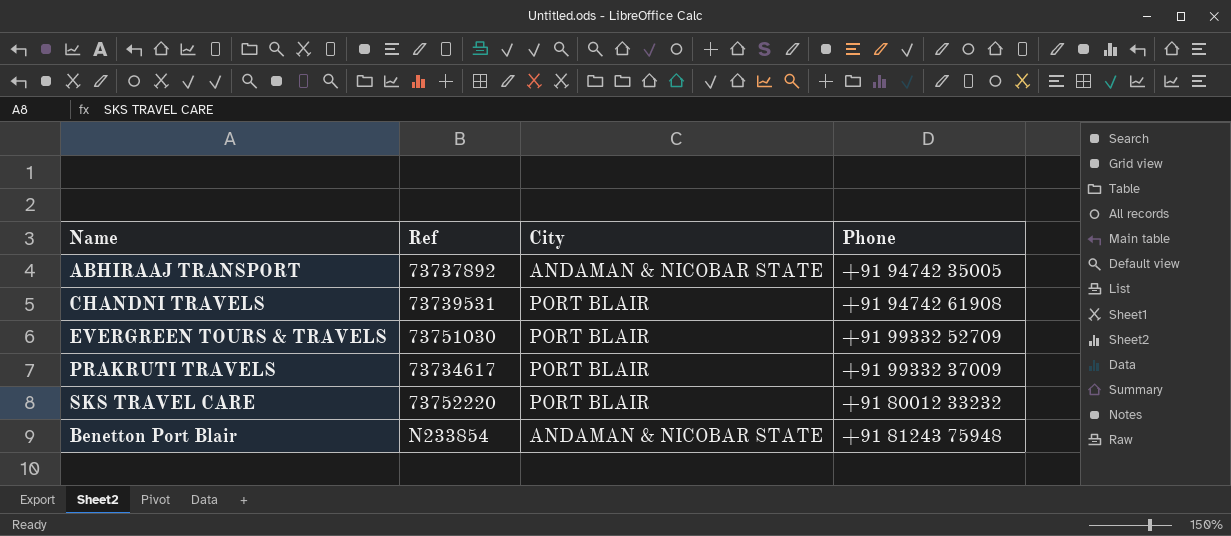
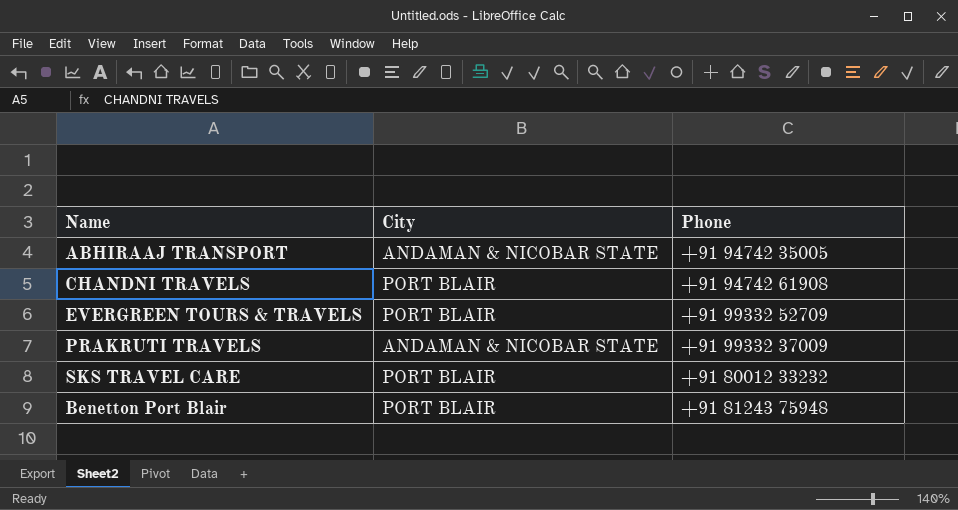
column Ref | position: 2 -> none
PRAKRUTI TRAVELS | City: PORT BLAIR -> ANDAMAN & NICOBAR STATE
Benetton Port Blair | City: ANDAMAN & NICOBAR STATE -> PORT BLAIR

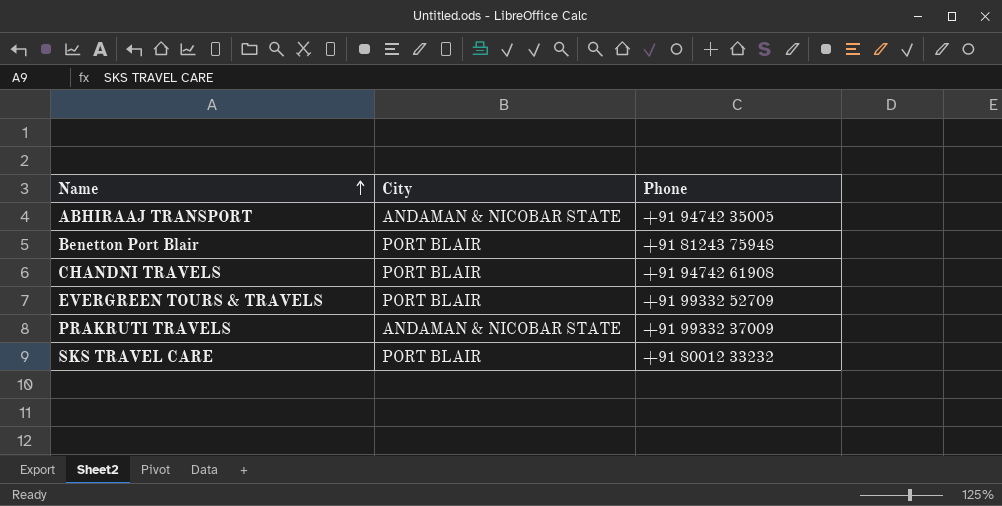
row order: none -> Name ascending

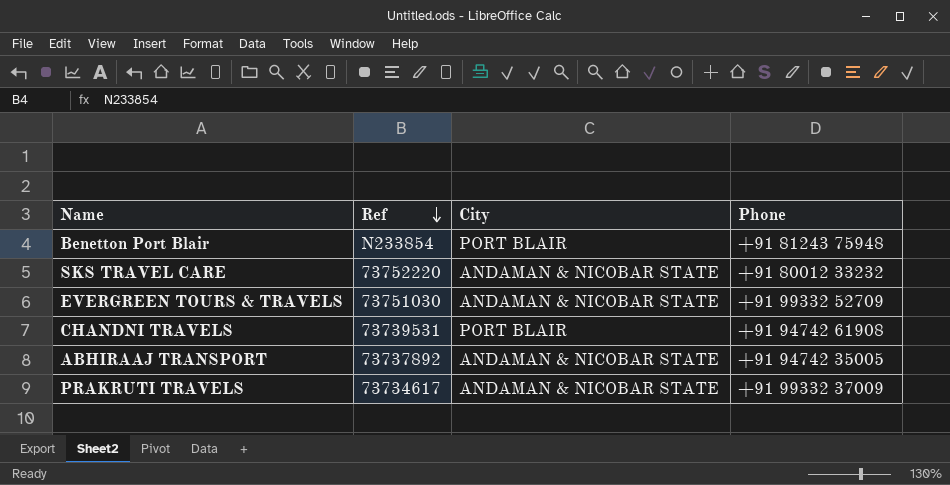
row order: Name ascending -> Ref descending
column Ref | position: none -> 2
SKS TRAVEL CARE | City: PORT BLAIR -> ANDAMAN & NICOBAR STATE
EVERGREEN TOURS & TRAVELS | City: PORT BLAIR -> ANDAMAN & NICOBAR STATE

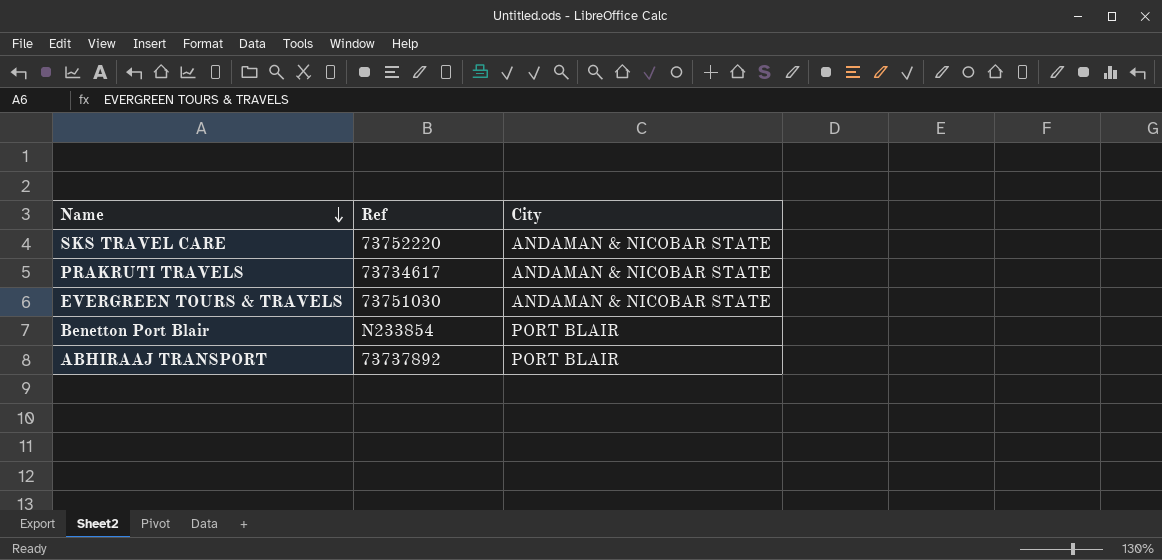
row order: Ref descending -> Name descending
column Phone | position: 4 -> none
row CHANDNI TRAVELS: 73739531 | PORT BLAIR | +91 94742 61908 -> none
ABHIRAAJ TRANSPORT | City: ANDAMAN & NICOBAR STATE -> PORT BLAIR

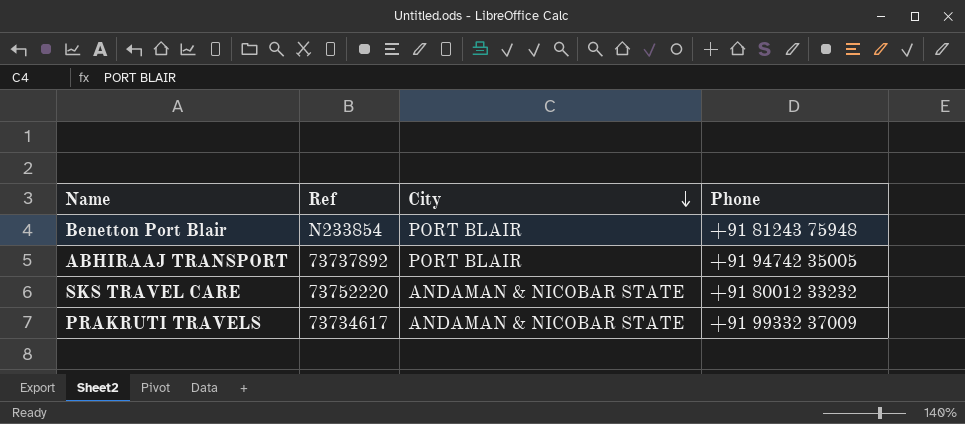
row order: Name descending -> City descending
column Phone | position: none -> 4
row EVERGREEN TOURS & TRAVELS: 73751030 | ANDAMAN & NICOBAR STATE -> none

